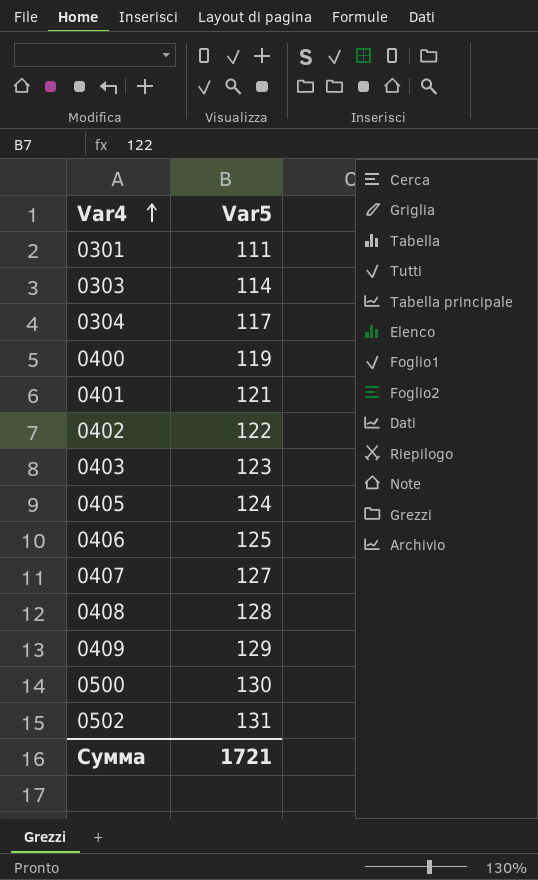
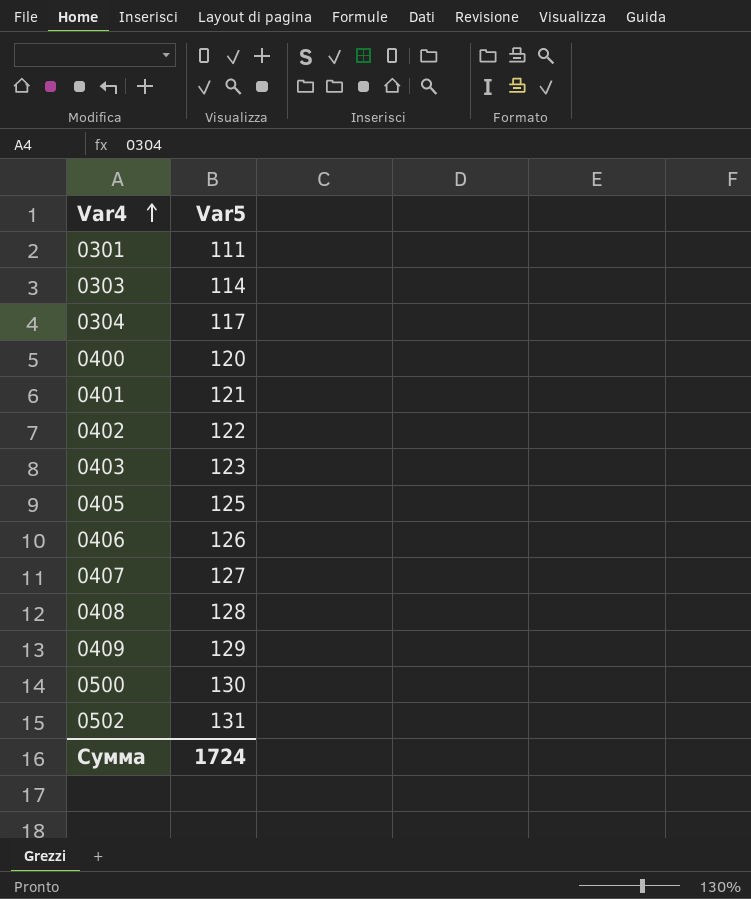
0400 | Var5: 119 -> 120
0405 | Var5: 124 -> 125
0406 | Var5: 125 -> 126
Сумма | Var5: 1721 -> 1724

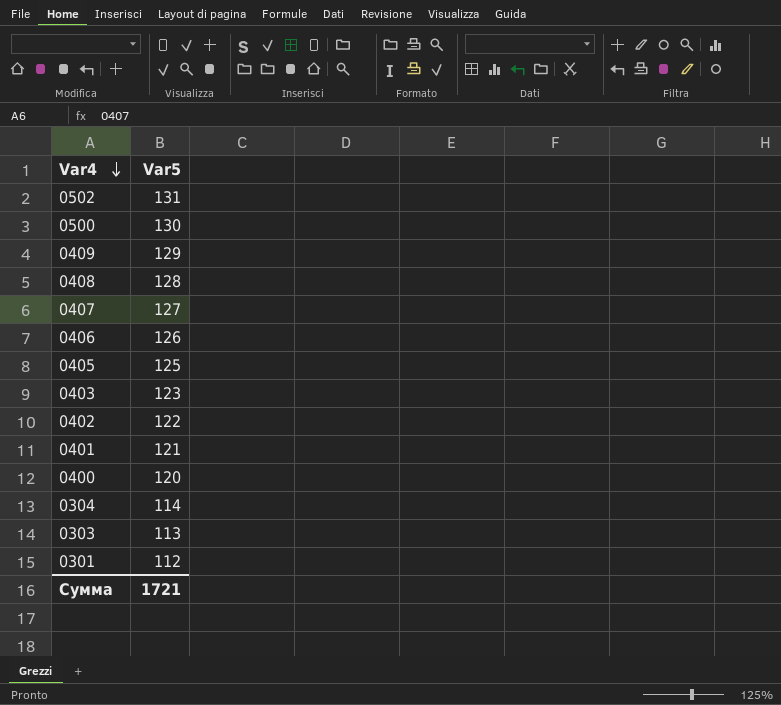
row order: Var4 ascending -> Var4 descending
0304 | Var5: 117 -> 114
0303 | Var5: 114 -> 113
0301 | Var5: 111 -> 112
Сумма | Var5: 1724 -> 1721

